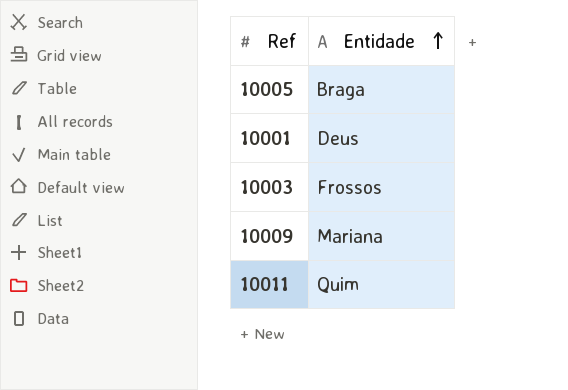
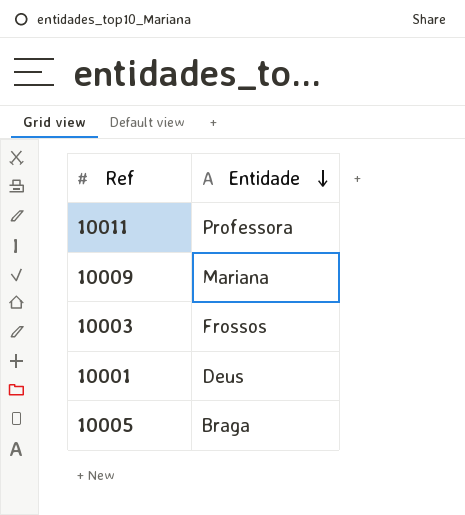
row order: Entidade ascending -> Entidade descending
10011 | Entidade: Quim -> Professora

